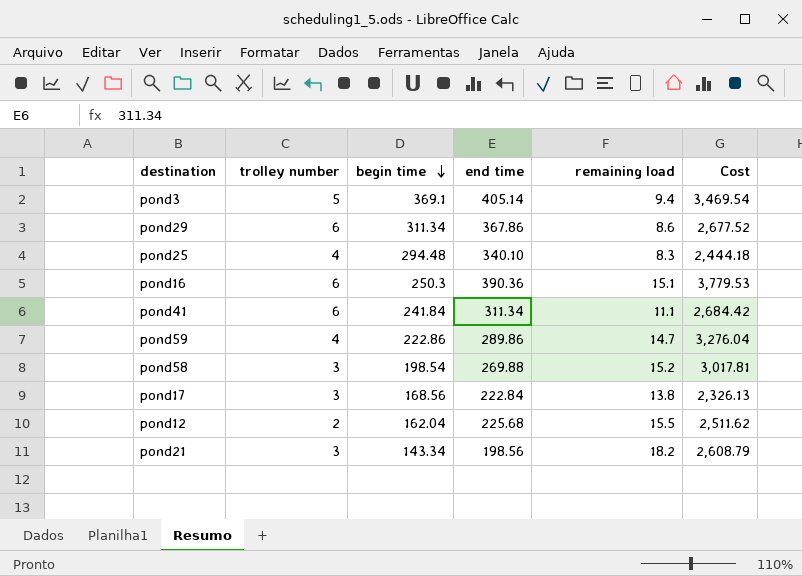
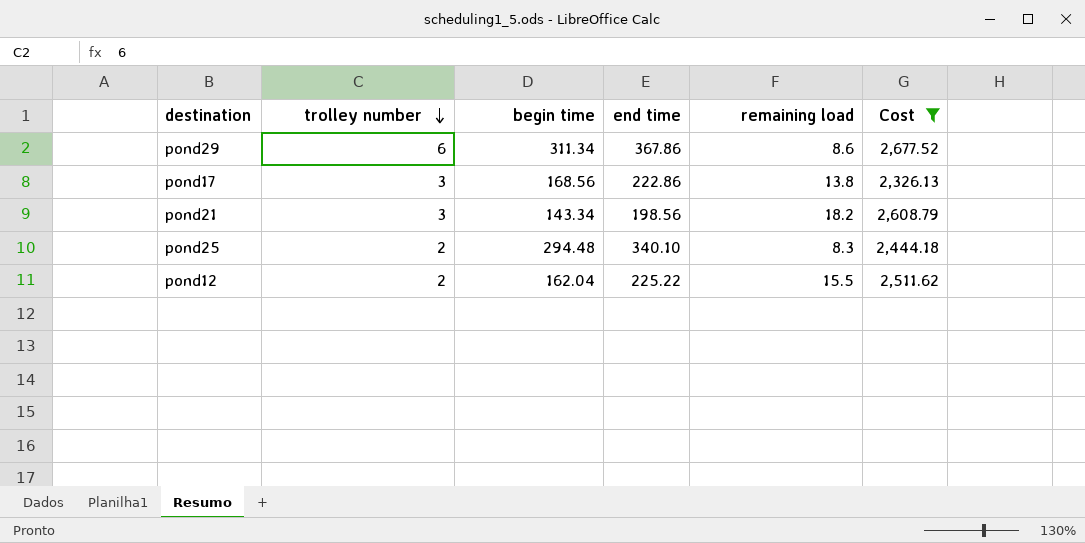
filter: none -> Cost <= 2,677.52
row order: begin time descending -> trolley number descending
pond17 | end time: 222.84 -> 222.86
pond25 | trolley number: 4 -> 2
pond12 | end time: 225.68 -> 225.22

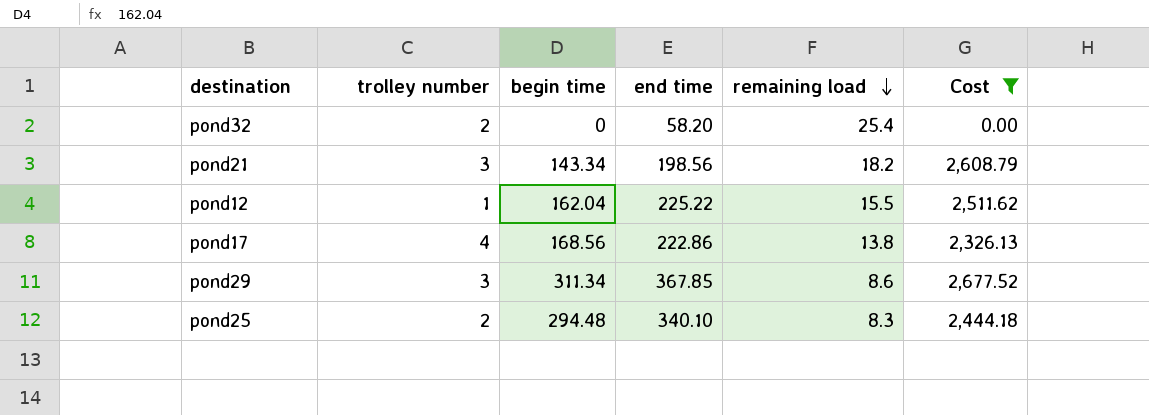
row order: trolley number descending -> remaining load descending
row pond32: none -> 2 | 0 | 58.20 | 25.4 | 0.00
pond12 | trolley number: 2 -> 1
pond17 | trolley number: 3 -> 4
pond29 | trolley number: 6 -> 3
pond29 | end time: 367.86 -> 367.85

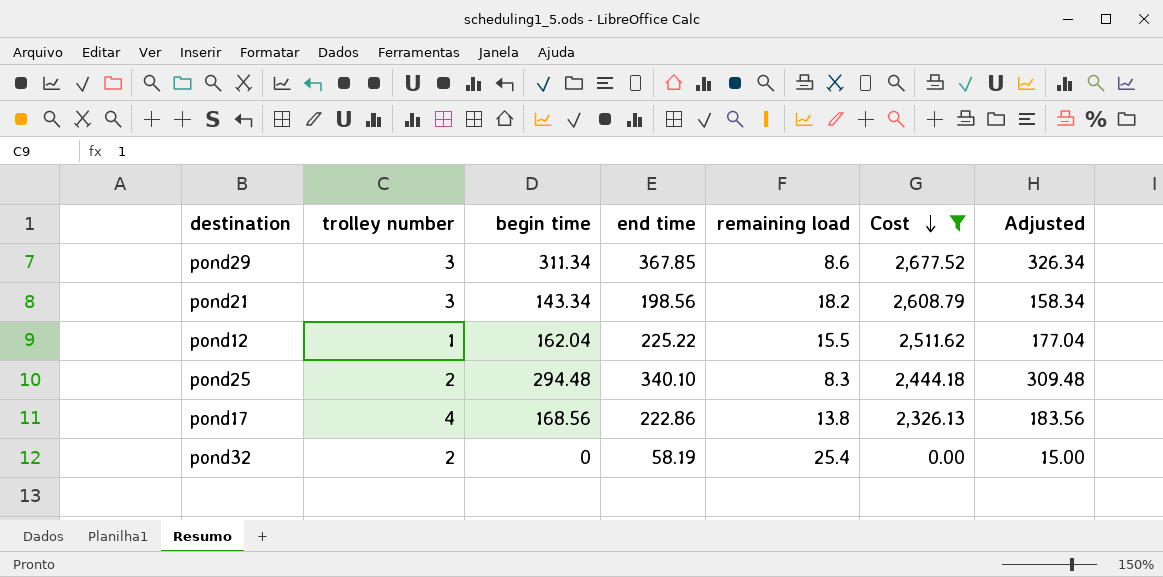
row order: remaining load descending -> Cost descending
column Adjusted | formula: none -> [begin time] + 15
pond32 | end time: 58.20 -> 58.19

